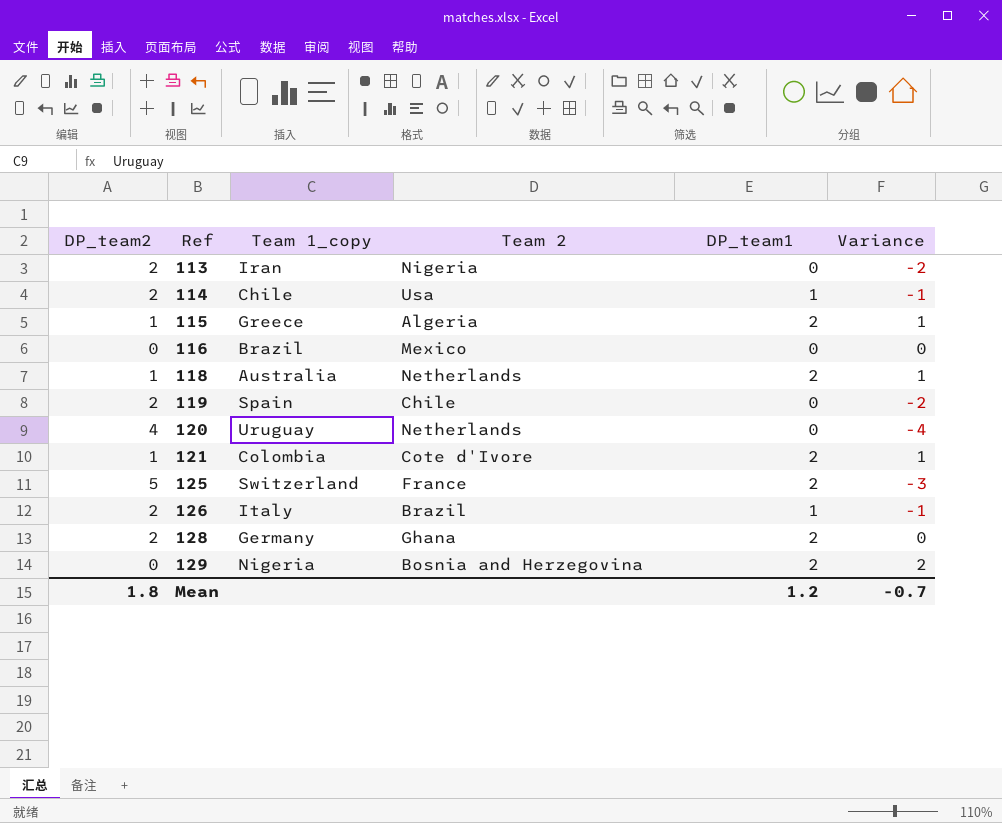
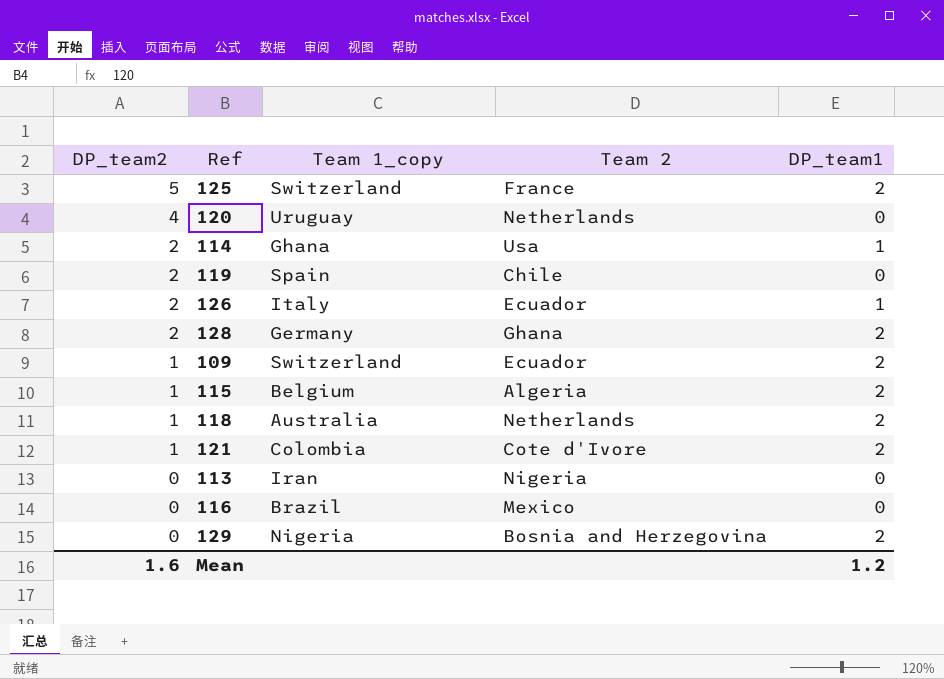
row order: Ref ascending -> DP_team2 descending
column Variance | formula: [DP_team1] - [DP_team2] -> none
114 | Team 1_copy: Chile -> Ghana
126 | Team 2: Brazil -> Ecuador
row 109: none -> 1 | Switzerland | Ecuador | 2
115 | Team 1_copy: Greece -> Belgium
113 | DP_team2: 2 -> 0
Mean | DP_team2: 1.8 -> 1.6

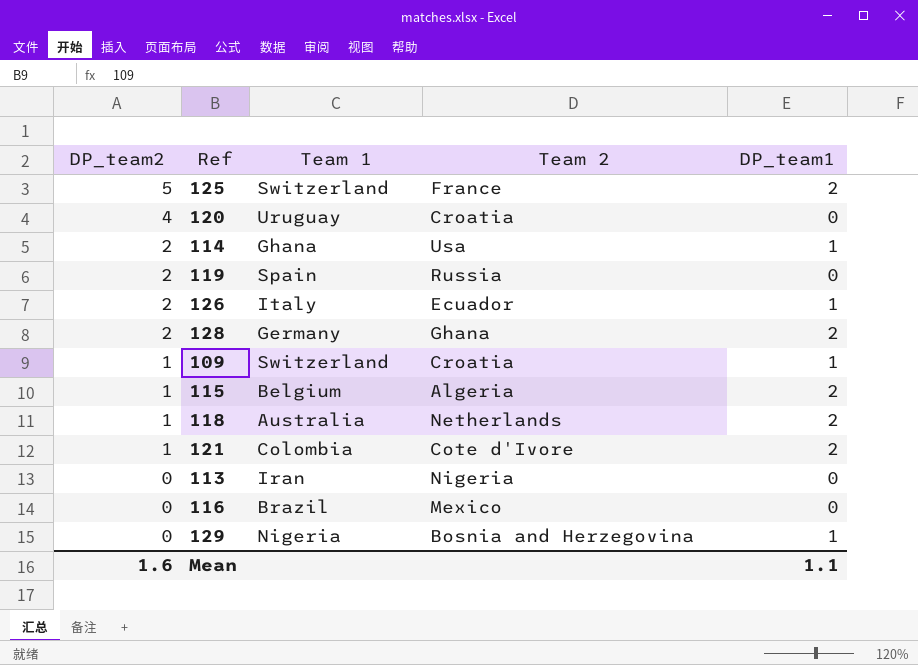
column name: Team 1_copy -> Team 1
120 | Team 2: Netherlands -> Croatia
119 | Team 2: Chile -> Russia
109 | Team 2: Ecuador -> Croatia
109 | DP_team1: 2 -> 1
129 | DP_team1: 2 -> 1
Mean | DP_team1: 1.2 -> 1.1

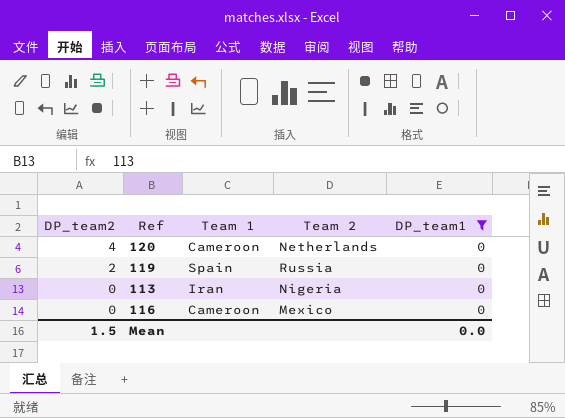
filter: none -> DP_team1 = 0
120 | Team 1: Uruguay -> Cameroon
120 | Team 2: Croatia -> Netherlands
116 | Team 1: Brazil -> Cameroon
Mean | DP_team2: 1.6 -> 1.5
Mean | DP_team1: 1.1 -> 0.0

